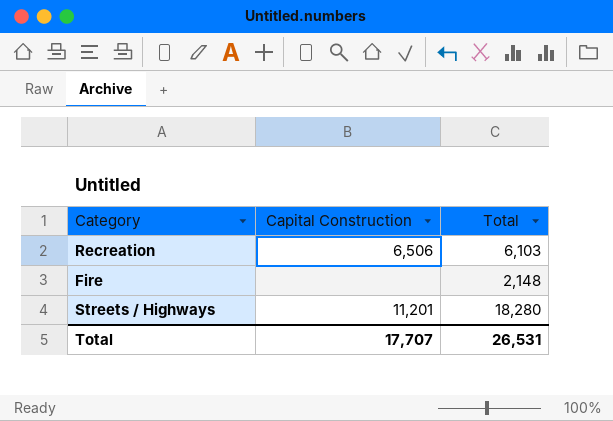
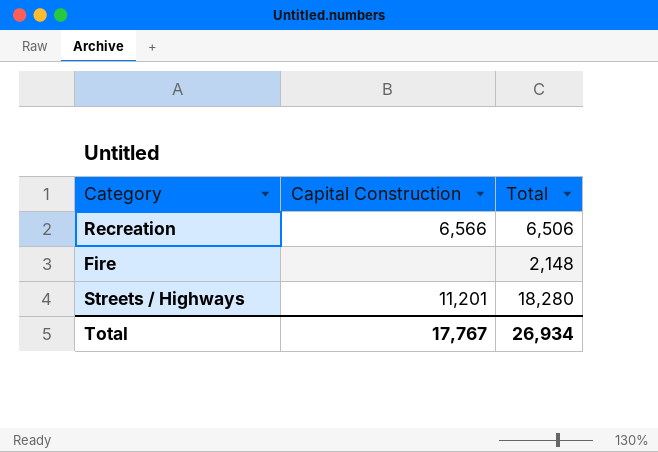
Recreation | Capital Construction: 6,506 -> 6,566
Recreation | Total: 6,103 -> 6,506
Total | Capital Construction: 17,707 -> 17,767
Total | Total: 26,531 -> 26,934

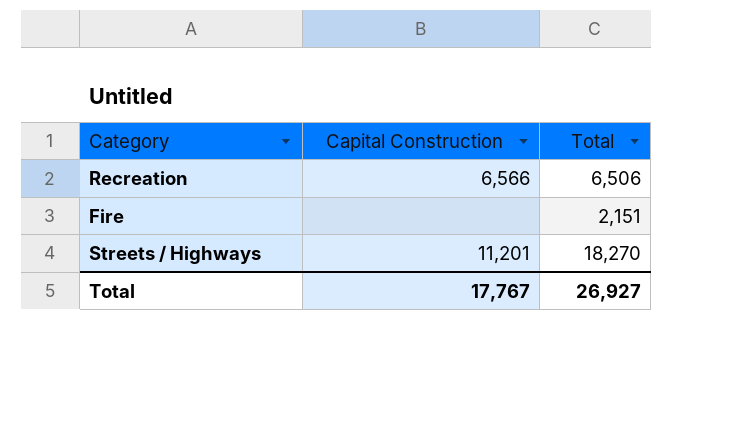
Fire | Total: 2,148 -> 2,151
Streets / Highways | Total: 18,280 -> 18,270
Total | Total: 26,934 -> 26,927

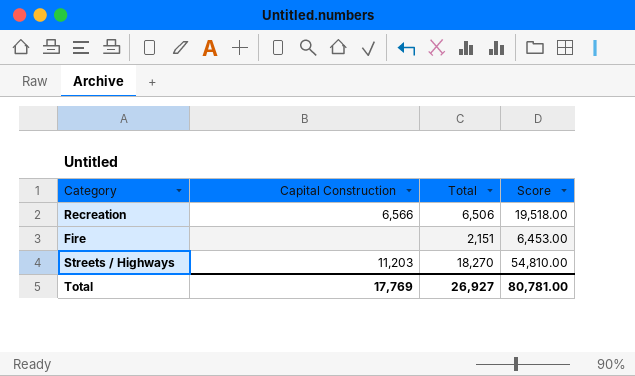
column Score | formula: none -> [Total] * 3
Streets / Highways | Capital Construction: 11,201 -> 11,203
Total | Capital Construction: 17,767 -> 17,769

